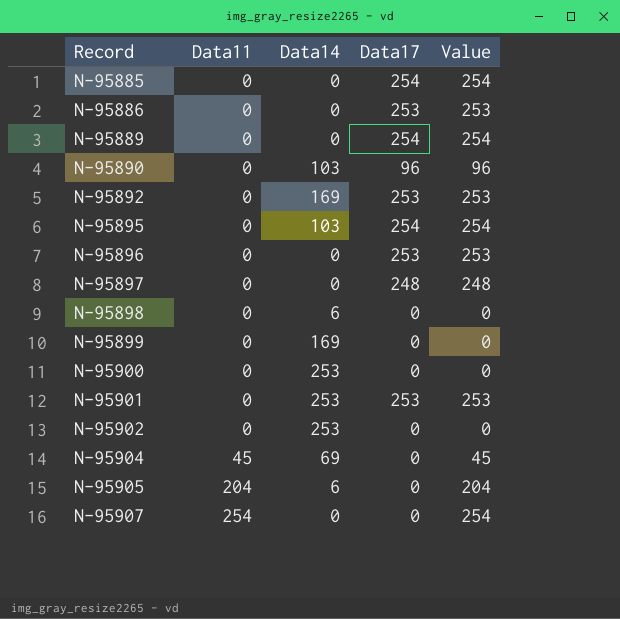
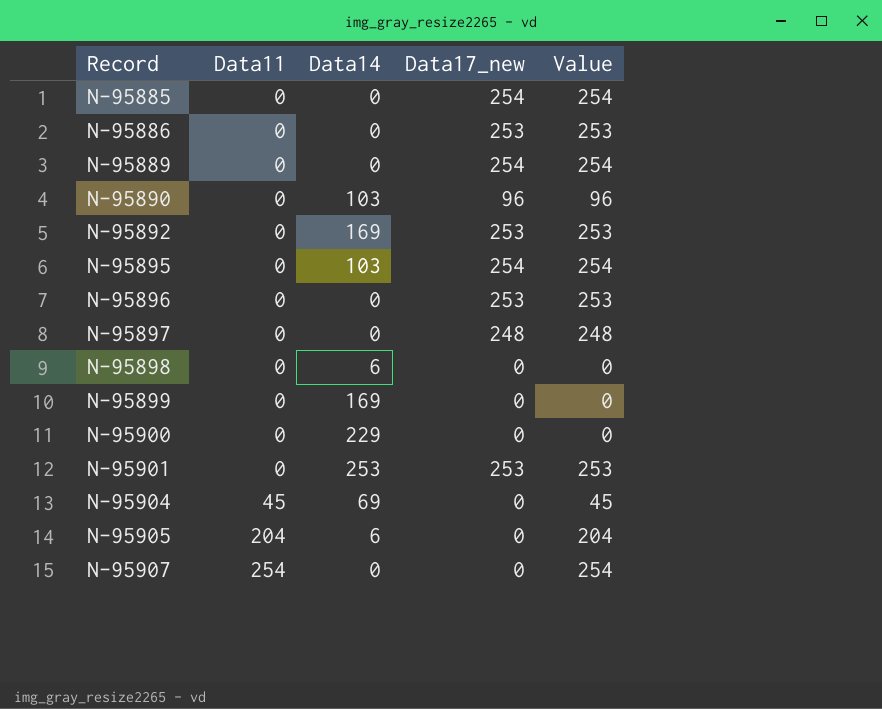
column name: Data17 -> Data17_new
row N-95902: 0 | 253 | 0 | 0 -> none
N-95900 | Data14: 253 -> 229

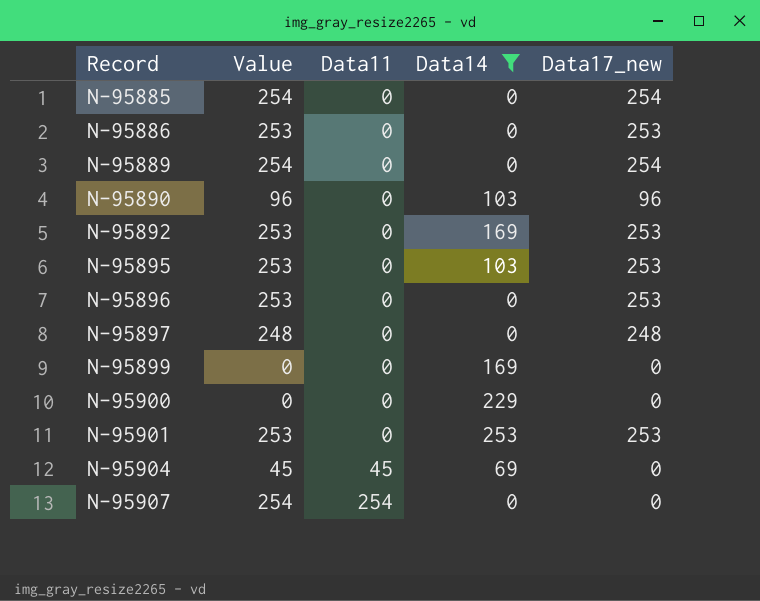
filter: none -> Data14 != 6
column Value | position: 5 -> 2
N-95895 | Value: 254 -> 253
N-95895 | Data17_new: 254 -> 253

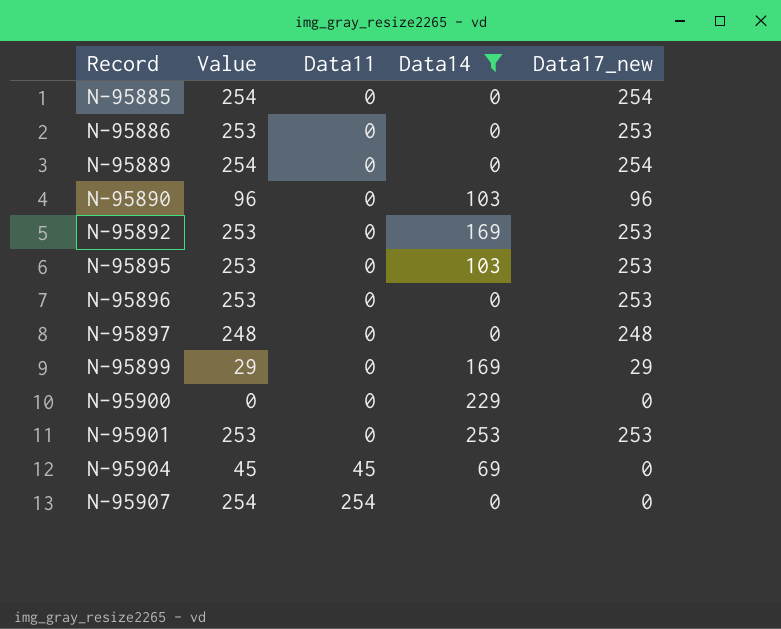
N-95899 | Value: 0 -> 29
N-95899 | Data17_new: 0 -> 29

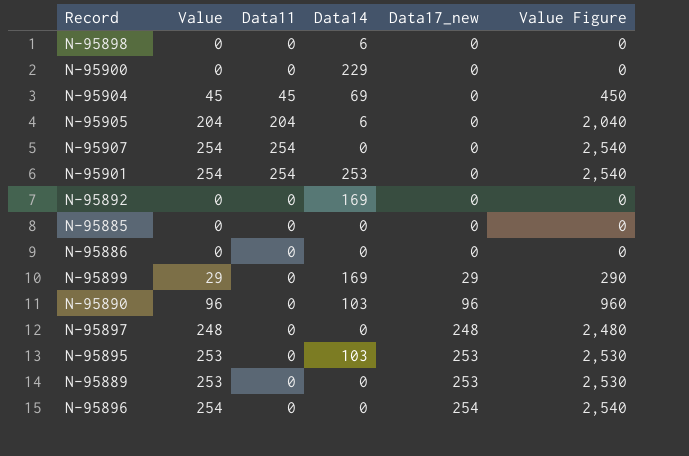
filter: Data14 != 6 -> none
row order: Record ascending -> Data17_new ascending
column Value Figure | formula: none -> [Value] * 10
N-95901 | Value: 253 -> 254
N-95901 | Data11: 0 -> 254
N-95901 | Data17_new: 253 -> 0
N-95892 | Value: 253 -> 0
N-95892 | Data17_new: 253 -> 0
N-95885 | Value: 254 -> 0
N-95885 | Data17_new: 254 -> 0
N-95886 | Value: 253 -> 0
N-95886 | Data17_new: 253 -> 0
N-95889 | Value: 254 -> 253
N-95889 | Data17_new: 254 -> 253
N-95896 | Value: 253 -> 254
N-95896 | Data17_new: 253 -> 254

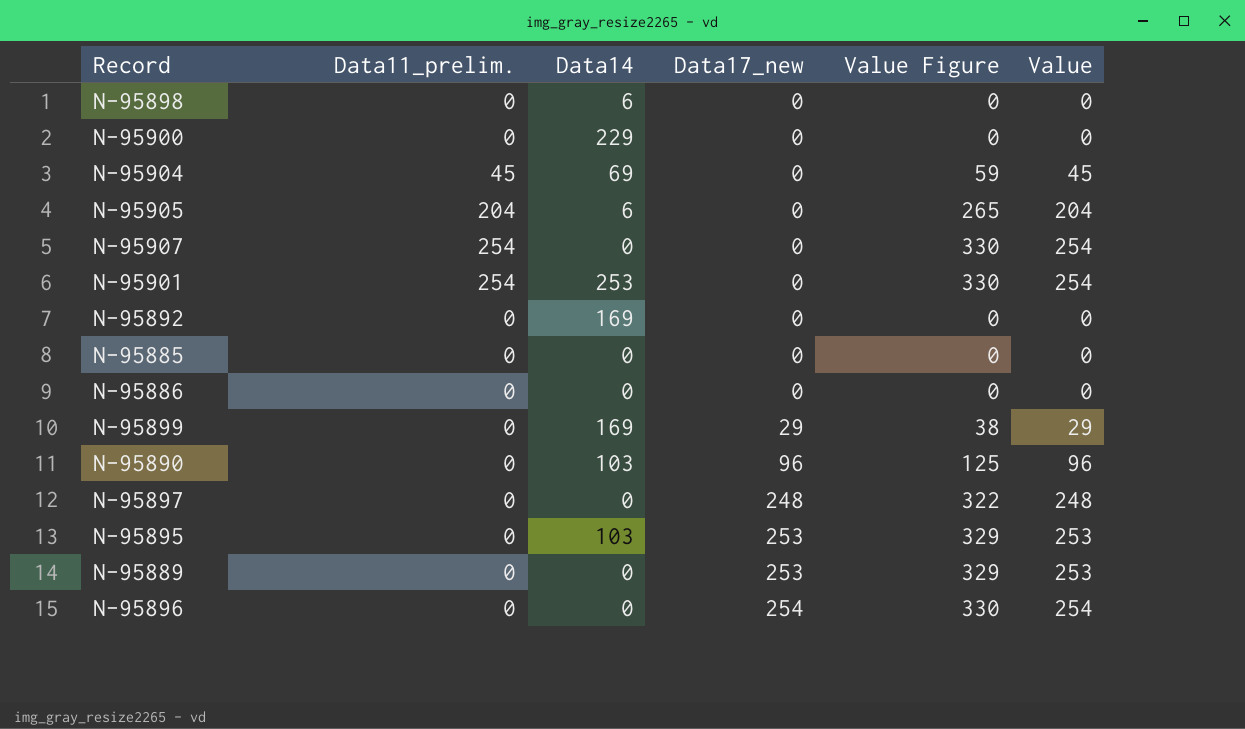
column name: Data11 -> Data11_prelim.
column Value Figure | formula: [Value] * 10 -> [Value] * 1.3
column Value | position: 2 -> 6

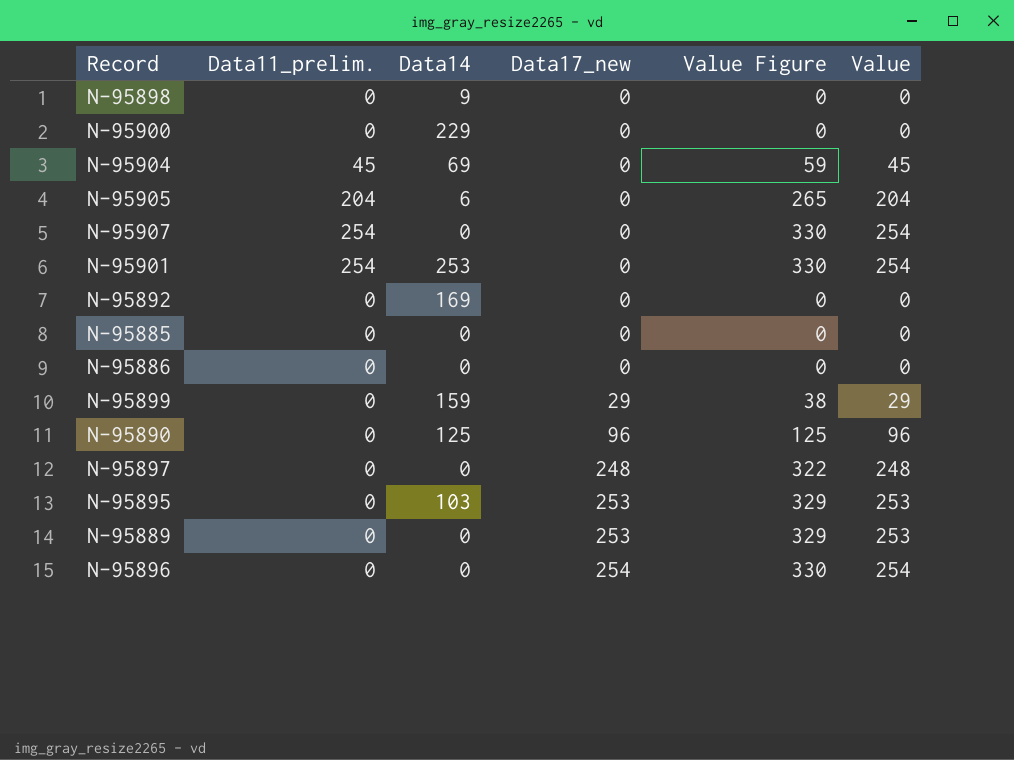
N-95898 | Data14: 6 -> 9
N-95899 | Data14: 169 -> 159
N-95890 | Data14: 103 -> 125

